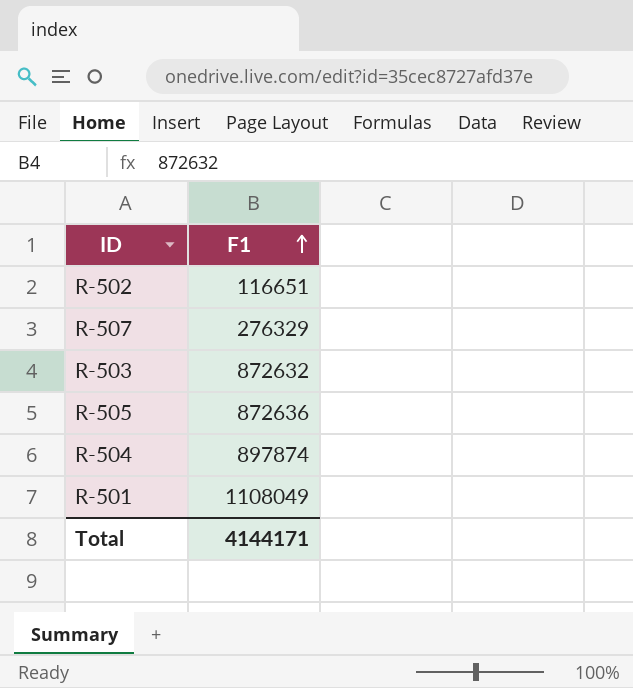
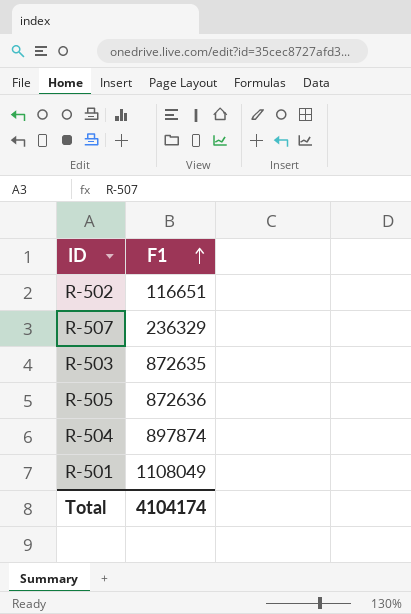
R-507 | F1: 276329 -> 236329
R-503 | F1: 872632 -> 872635
Total | F1: 4144171 -> 4104174

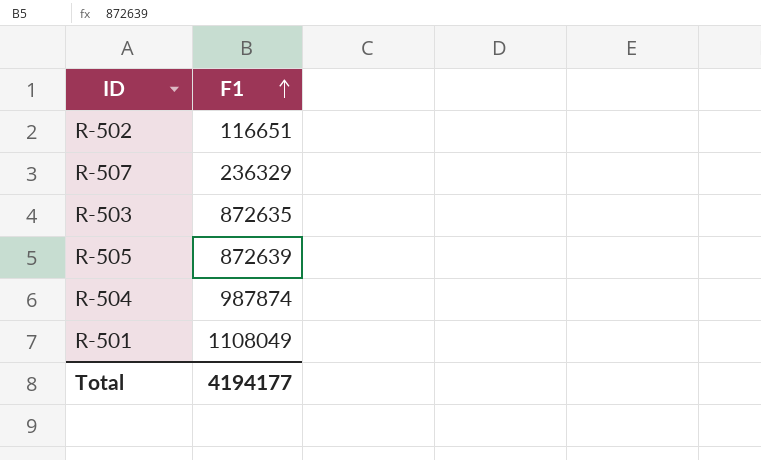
R-505 | F1: 872636 -> 872639
R-504 | F1: 897874 -> 987874
Total | F1: 4104174 -> 4194177

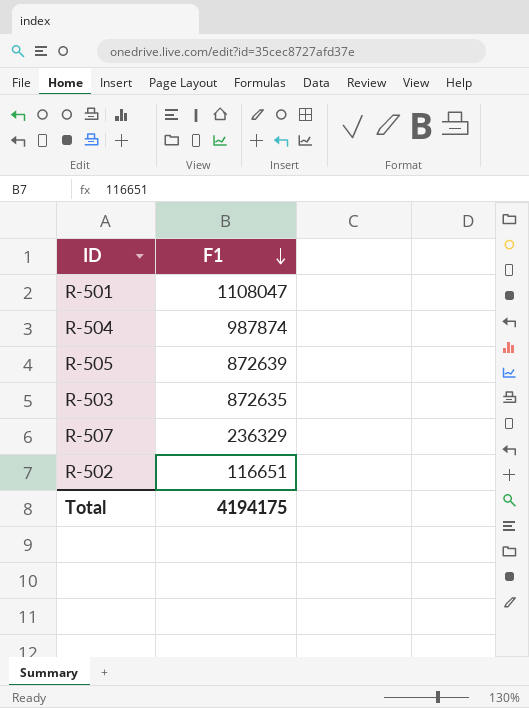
row order: F1 ascending -> F1 descending
R-501 | F1: 1108049 -> 1108047
Total | F1: 4194177 -> 4194175

